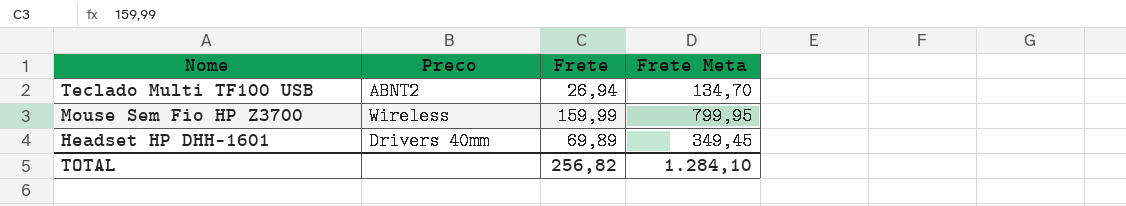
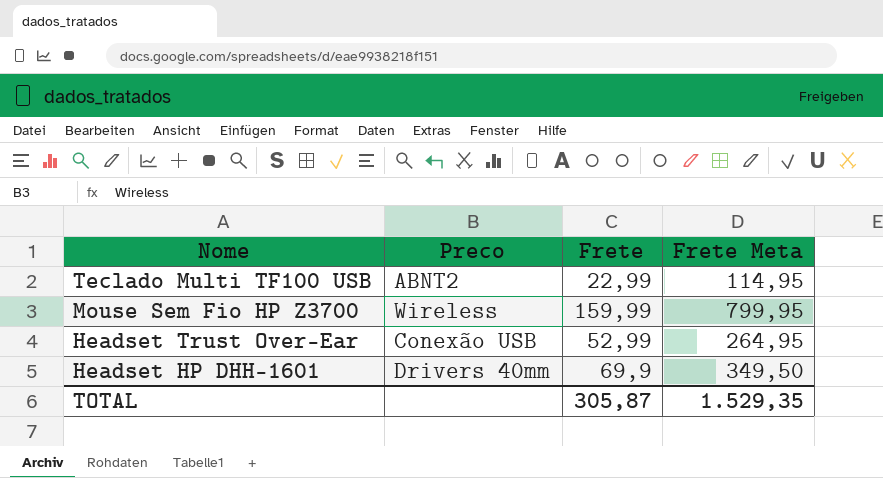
Teclado Multi TF100 USB | Frete: 26,94 -> 22,99
Teclado Multi TF100 USB | Frete Meta: 134,70 -> 114,95
row Headset Trust Over-Ear: none -> Conexão USB | 52,99 | 264,95
Headset HP DHH-1601 | Frete: 69,89 -> 69,9
Headset HP DHH-1601 | Frete Meta: 349,45 -> 349,50
TOTAL | Frete: 256,82 -> 305,87
TOTAL | Frete Meta: 1.284,10 -> 1.529,35

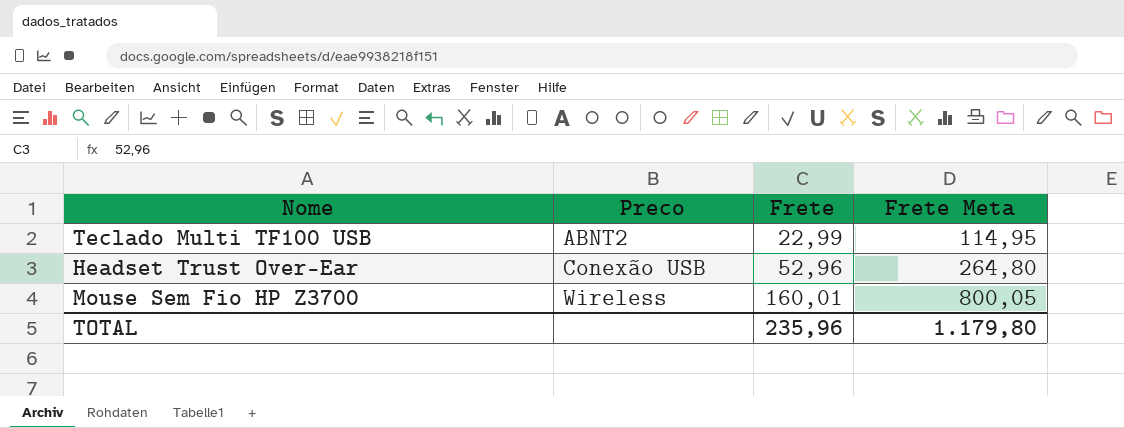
row order: Nome descending -> Preco ascending
row Headset HP DHH-1601: Drivers 40mm | 69,9 | 349,50 -> none
Headset Trust Over-Ear | Frete: 52,99 -> 52,96
Headset Trust Over-Ear | Frete Meta: 264,95 -> 264,80
Mouse Sem Fio HP Z3700 | Frete: 159,99 -> 160,01
Mouse Sem Fio HP Z3700 | Frete Meta: 799,95 -> 800,05
TOTAL | Frete: 305,87 -> 235,96
TOTAL | Frete Meta: 1.529,35 -> 1.179,80

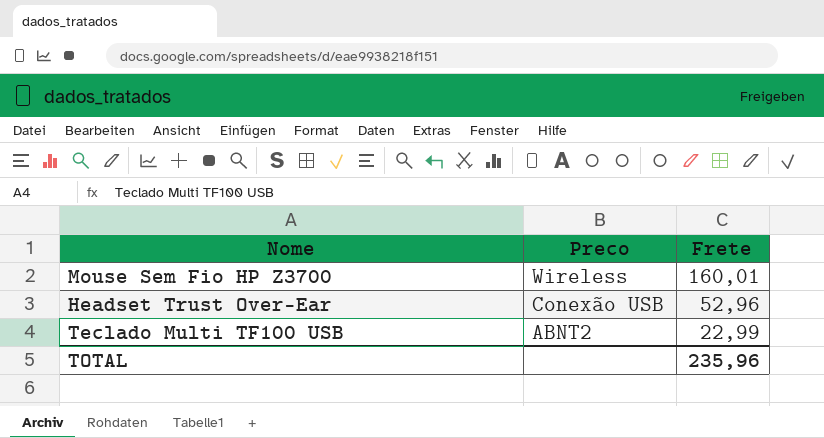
row order: Preco ascending -> Preco descending
column Frete Meta | formula: [Frete] * 5 -> none

